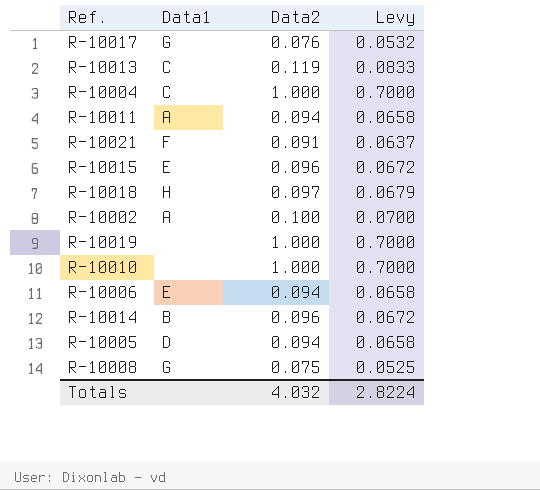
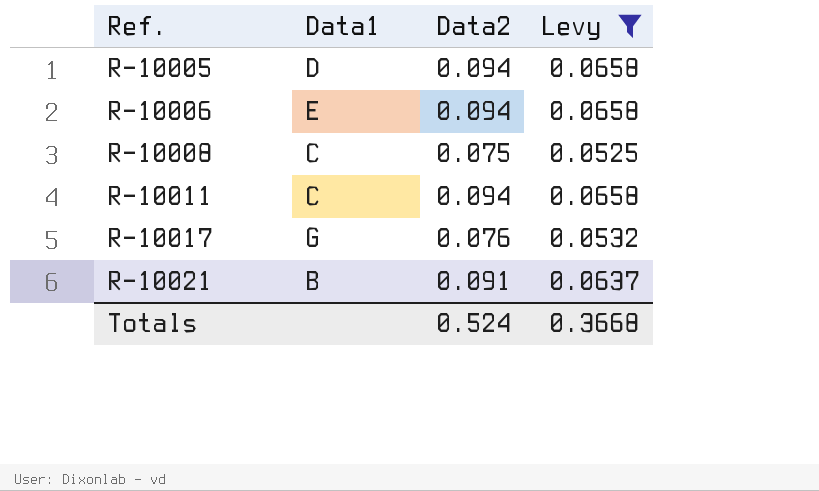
filter: none -> Levy <= 0.0658
row order: none -> Ref. ascending
R-10008 | Data1: G -> C
R-10011 | Data1: A -> C
R-10021 | Data1: F -> B
Totals | Data2: 4.032 -> 0.524
Totals | Levy: 2.8224 -> 0.3668

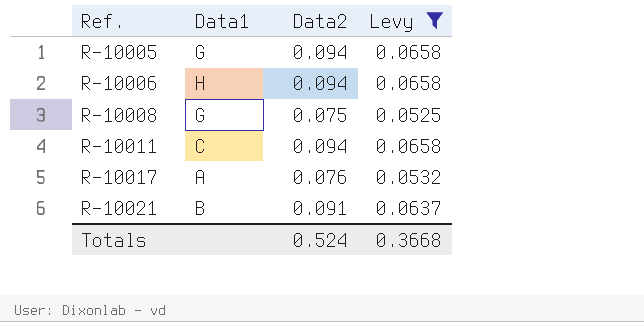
R-10005 | Data1: D -> G
R-10006 | Data1: E -> H
R-10008 | Data1: C -> G
R-10017 | Data1: G -> A

